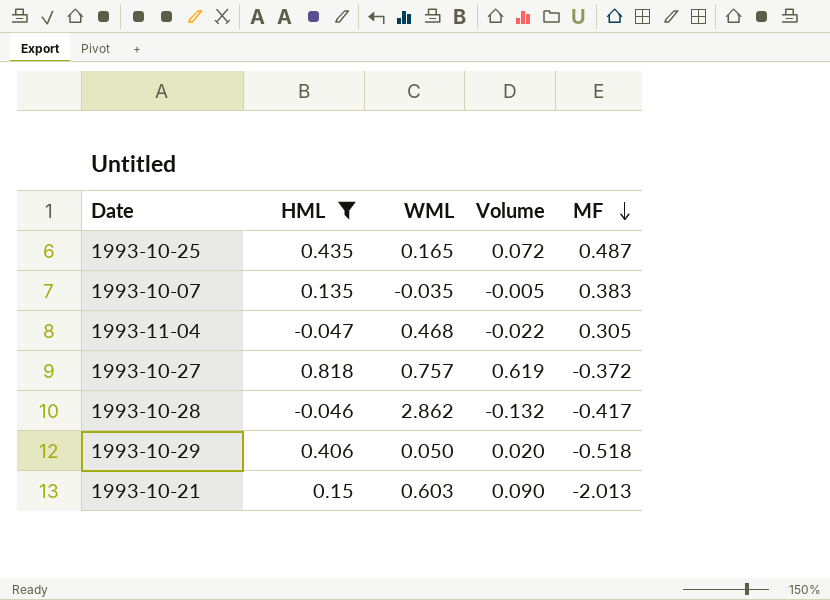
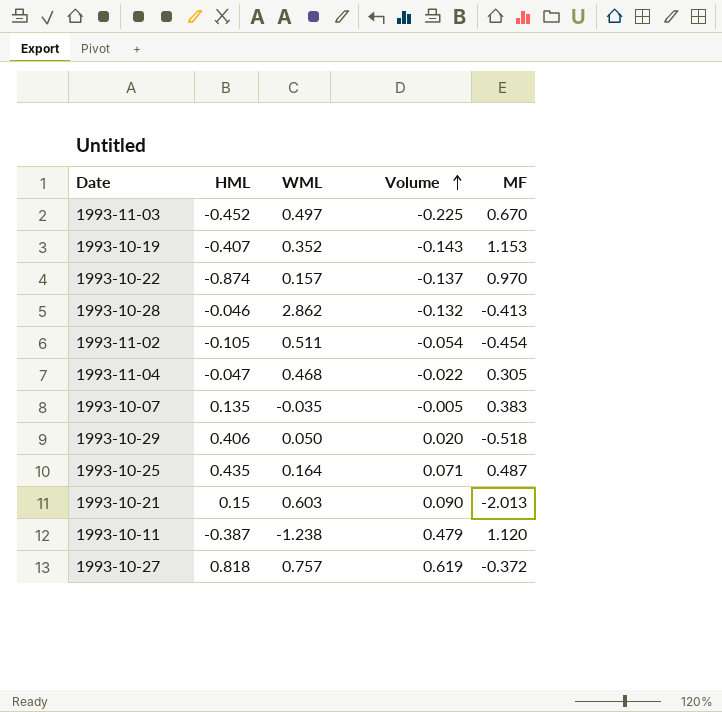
filter: HML >= -0.047 -> none
row order: MF descending -> Volume ascending
1993-10-28 | MF: -0.417 -> -0.413
1993-10-25 | WML: 0.165 -> 0.164
1993-10-25 | Volume: 0.072 -> 0.071

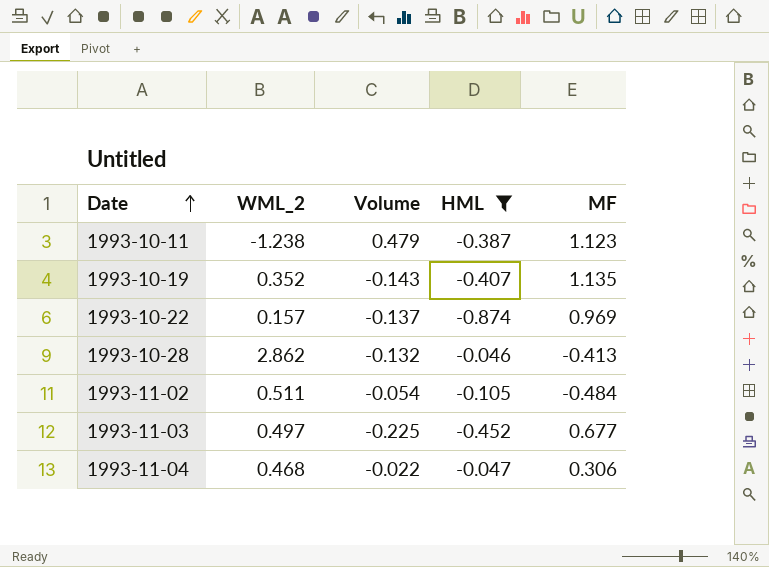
filter: none -> HML <= -0.046
row order: Volume ascending -> Date ascending
column name: WML -> WML_2
column HML | position: 2 -> 4
1993-10-11 | MF: 1.120 -> 1.123
1993-10-19 | MF: 1.153 -> 1.135
1993-10-22 | MF: 0.970 -> 0.969
1993-11-02 | MF: -0.454 -> -0.484
1993-11-03 | MF: 0.670 -> 0.677
1993-11-04 | MF: 0.305 -> 0.306

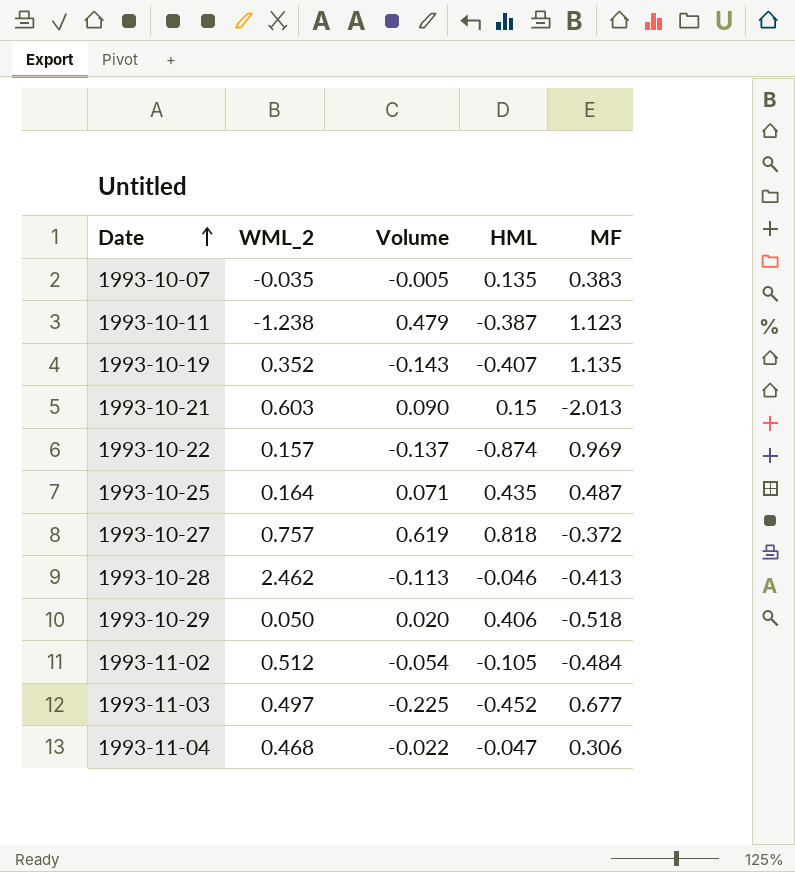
filter: HML <= -0.046 -> none
1993-10-28 | WML_2: 2.862 -> 2.462
1993-10-28 | Volume: -0.132 -> -0.113
1993-11-02 | WML_2: 0.511 -> 0.512

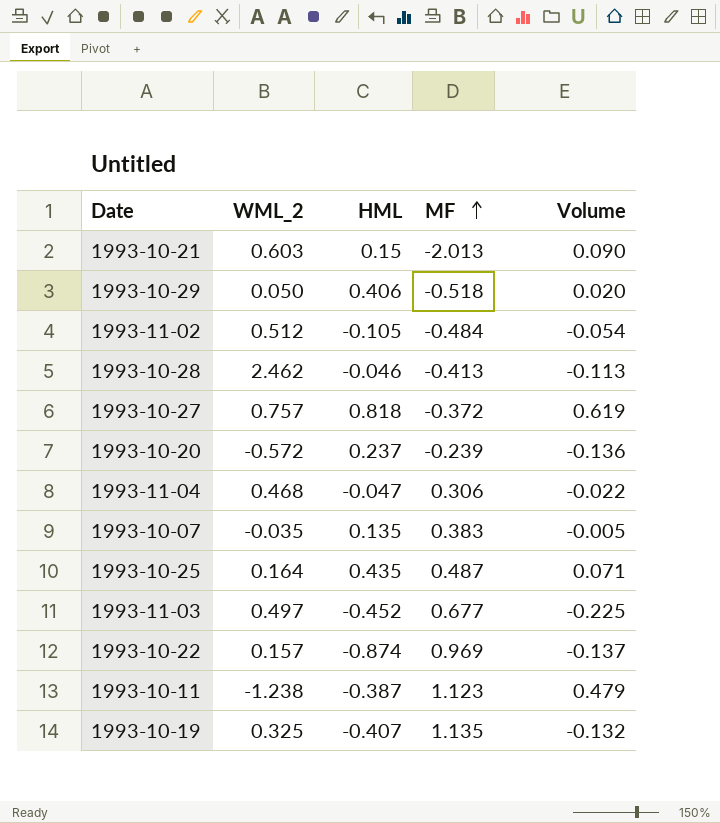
row order: Date ascending -> MF ascending
column Volume | position: 3 -> 5
row 1993-10-20: none -> -0.572 | 0.237 | -0.239 | -0.136
1993-10-19 | WML_2: 0.352 -> 0.325
1993-10-19 | Volume: -0.143 -> -0.132

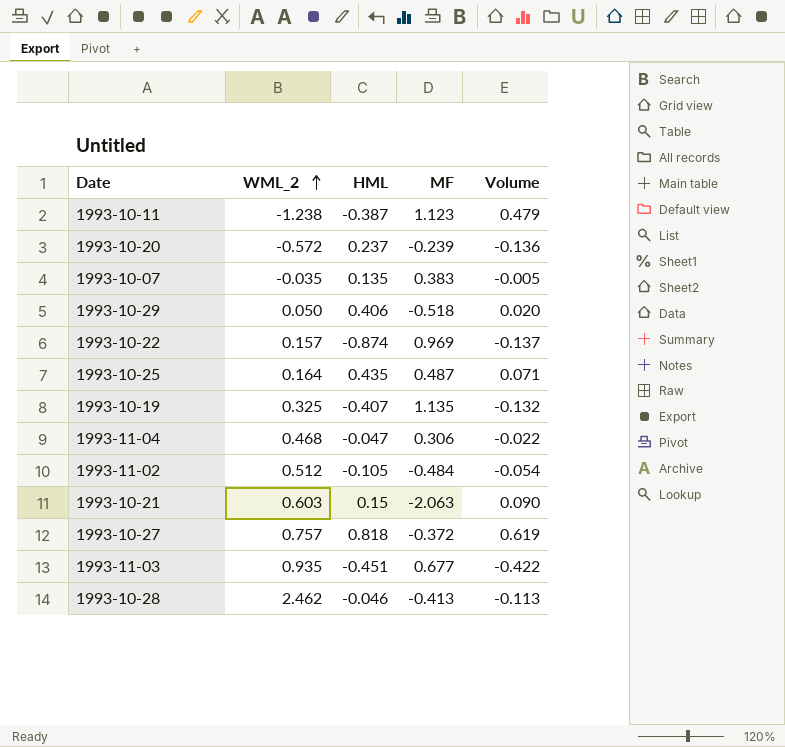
row order: MF ascending -> WML_2 ascending
1993-10-21 | MF: -2.013 -> -2.063
1993-11-03 | WML_2: 0.497 -> 0.935
1993-11-03 | HML: -0.452 -> -0.451
1993-11-03 | Volume: -0.225 -> -0.422

